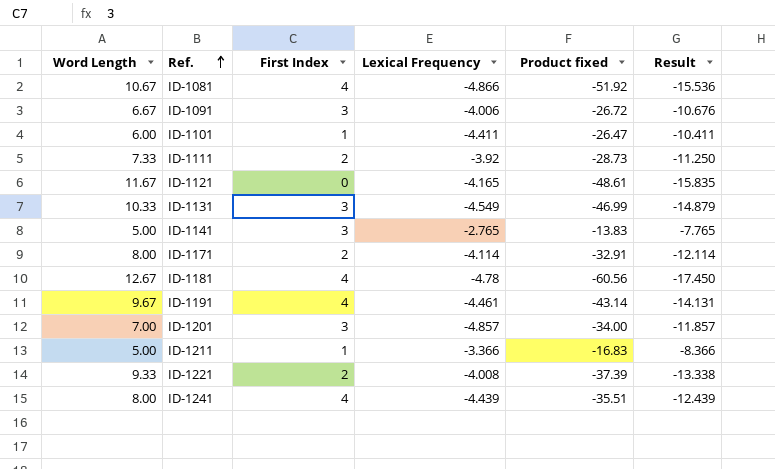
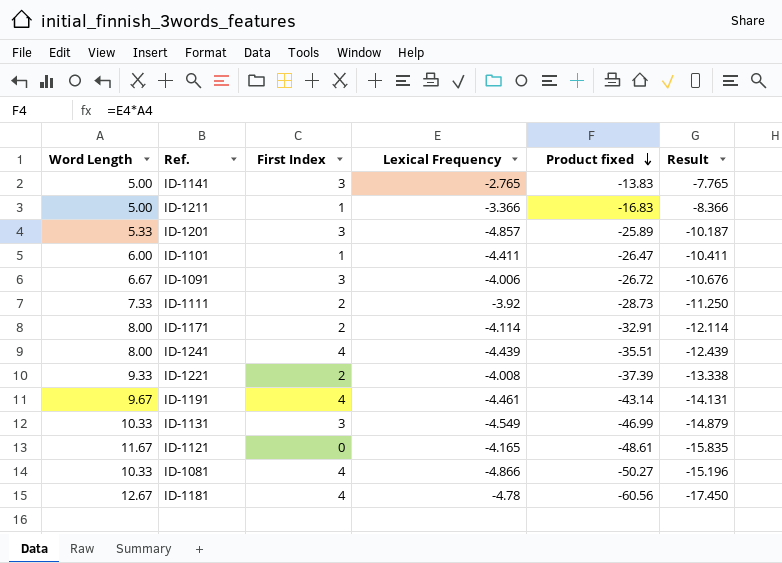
row order: Ref. ascending -> Product fixed descending
ID-1201 | Word Length: 7.00 -> 5.33
ID-1201 | Product fixed: -34.00 -> -25.89
ID-1201 | Result: -11.857 -> -10.187
ID-1081 | Word Length: 10.67 -> 10.33
ID-1081 | Product fixed: -51.92 -> -50.27
ID-1081 | Result: -15.536 -> -15.196

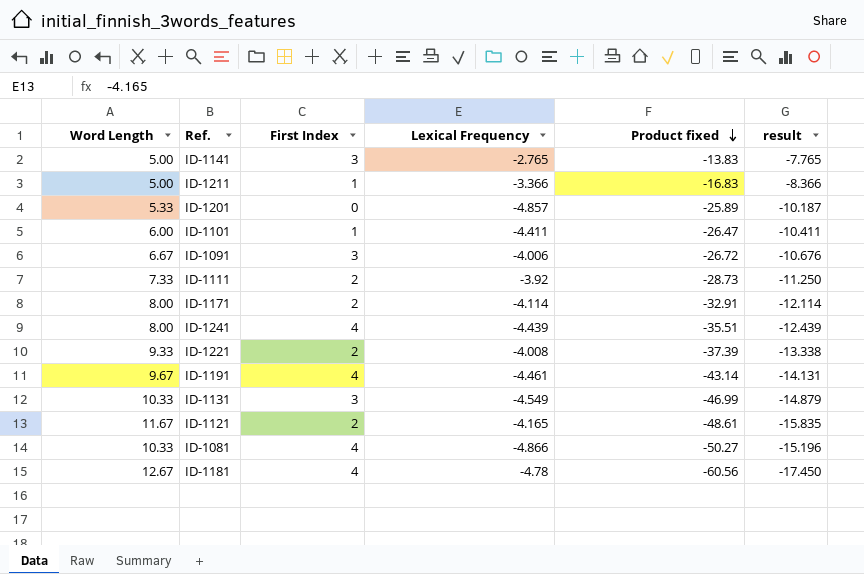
column name: Result -> result
ID-1201 | First Index: 3 -> 0
ID-1121 | First Index: 0 -> 2

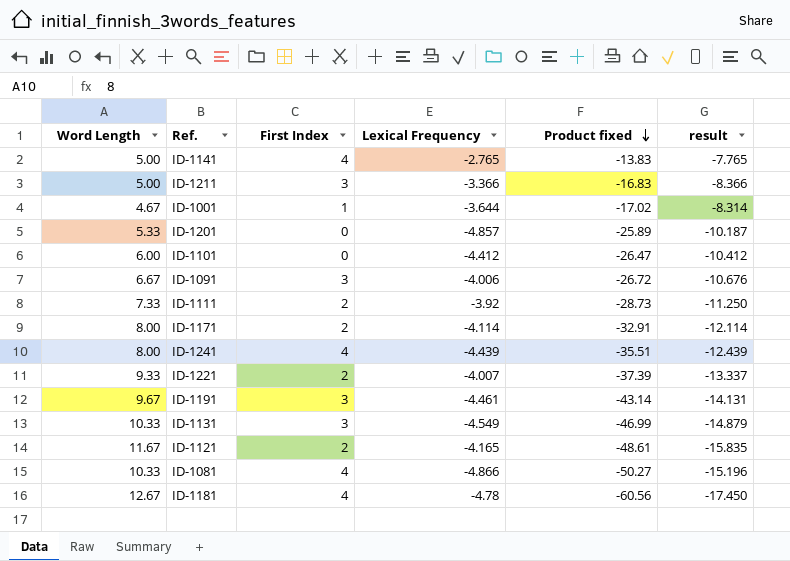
ID-1141 | First Index: 3 -> 4
ID-1211 | First Index: 1 -> 3
row ID-1001: none -> 4.67 | 1 | -3.644 | -17.02 | -8.314
ID-1101 | First Index: 1 -> 0
ID-1101 | Lexical Frequency: -4.411 -> -4.412
ID-1101 | result: -10.411 -> -10.412
ID-1221 | Lexical Frequency: -4.008 -> -4.007
ID-1221 | result: -13.338 -> -13.337
ID-1191 | First Index: 4 -> 3

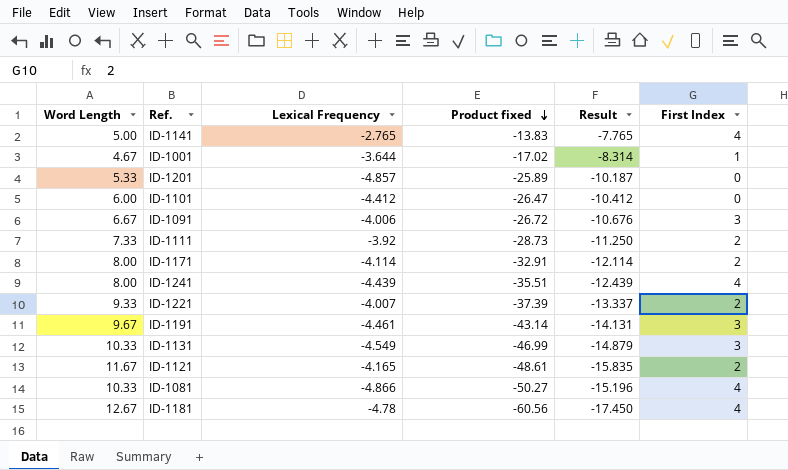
column name: result -> Result
column First Index | position: 3 -> 6
row ID-1211: 5.00 | 3 | -3.366 | -16.83 | -8.366 -> none

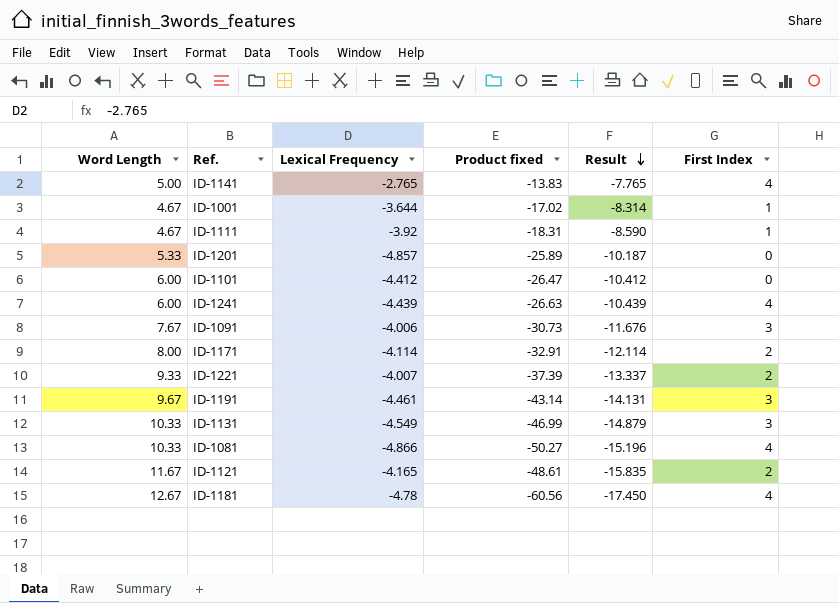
row order: Product fixed descending -> Result descending
ID-1111 | Word Length: 7.33 -> 4.67
ID-1111 | Product fixed: -28.73 -> -18.31
ID-1111 | Result: -11.250 -> -8.590
ID-1111 | First Index: 2 -> 1
ID-1241 | Word Length: 8.00 -> 6.00
ID-1241 | Product fixed: -35.51 -> -26.63
ID-1241 | Result: -12.439 -> -10.439
ID-1091 | Word Length: 6.67 -> 7.67
ID-1091 | Product fixed: -26.72 -> -30.73
ID-1091 | Result: -10.676 -> -11.676

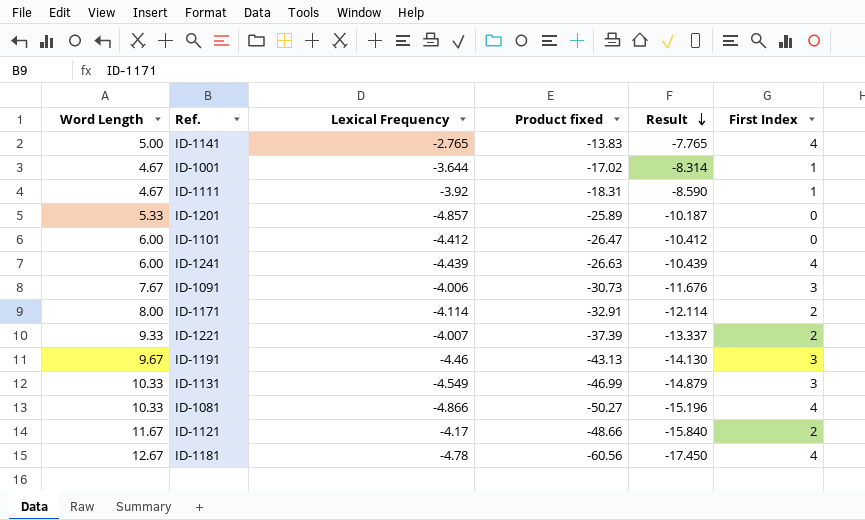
ID-1191 | Lexical Frequency: -4.461 -> -4.46
ID-1191 | Product fixed: -43.14 -> -43.13
ID-1191 | Result: -14.131 -> -14.130
ID-1121 | Lexical Frequency: -4.165 -> -4.17
ID-1121 | Product fixed: -48.61 -> -48.66
ID-1121 | Result: -15.835 -> -15.840

